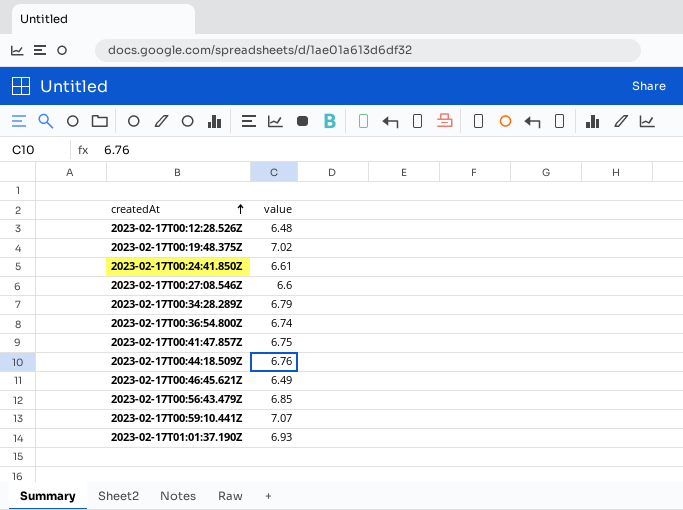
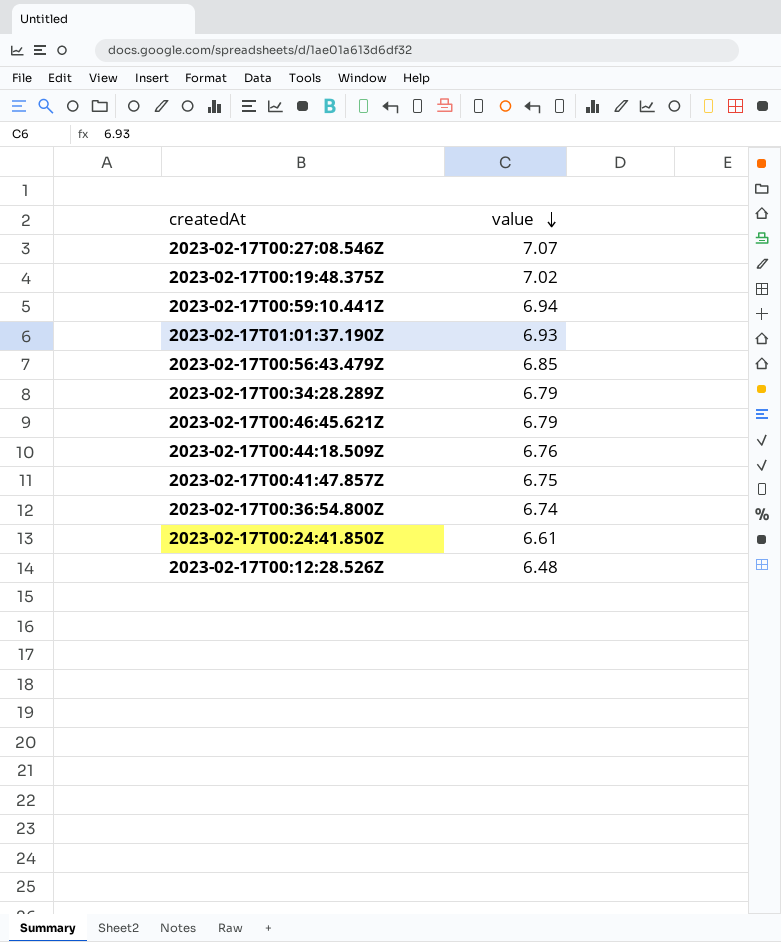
row order: createdAt ascending -> value descending
2023-02-17T00:27:08.546Z | value: 6.6 -> 7.07
2023-02-17T00:59:10.441Z | value: 7.07 -> 6.94
2023-02-17T00:46:45.621Z | value: 6.49 -> 6.79

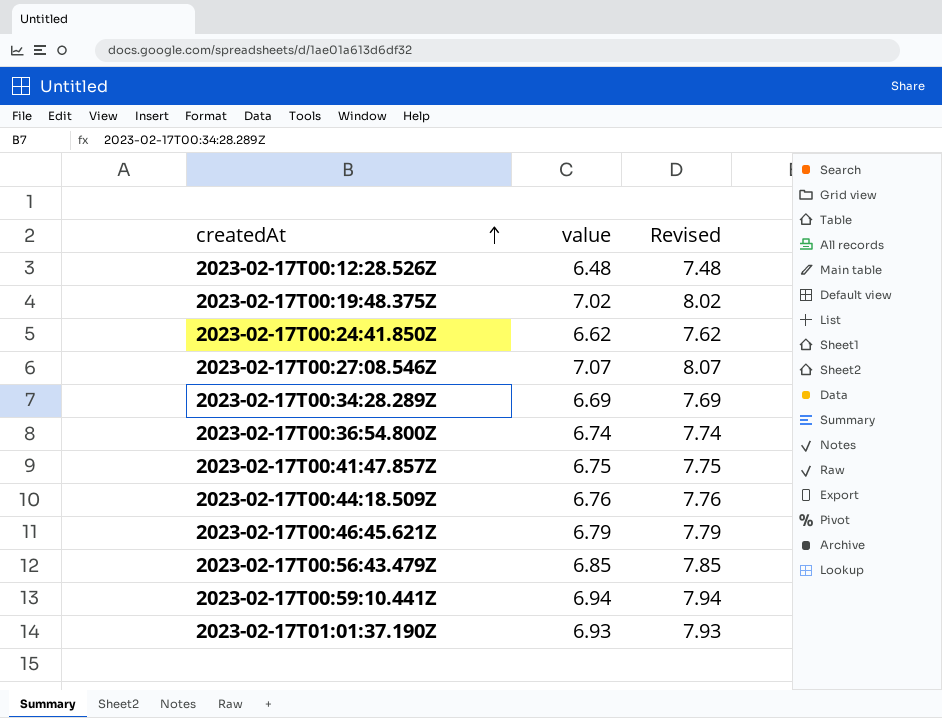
row order: value descending -> createdAt ascending
column Revised | formula: none -> [value] + 1
2023-02-17T00:24:41.850Z | value: 6.61 -> 6.62
2023-02-17T00:34:28.289Z | value: 6.79 -> 6.69

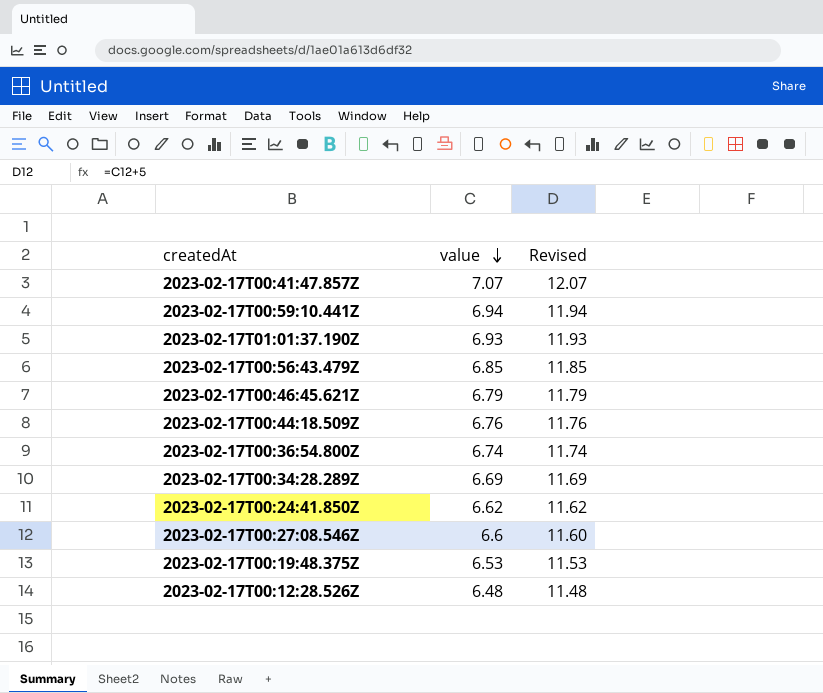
row order: createdAt ascending -> value descending
column Revised | formula: [value] + 1 -> [value] + 5
2023-02-17T00:41:47.857Z | value: 6.75 -> 7.07
2023-02-17T00:27:08.546Z | value: 7.07 -> 6.6
2023-02-17T00:19:48.375Z | value: 7.02 -> 6.53

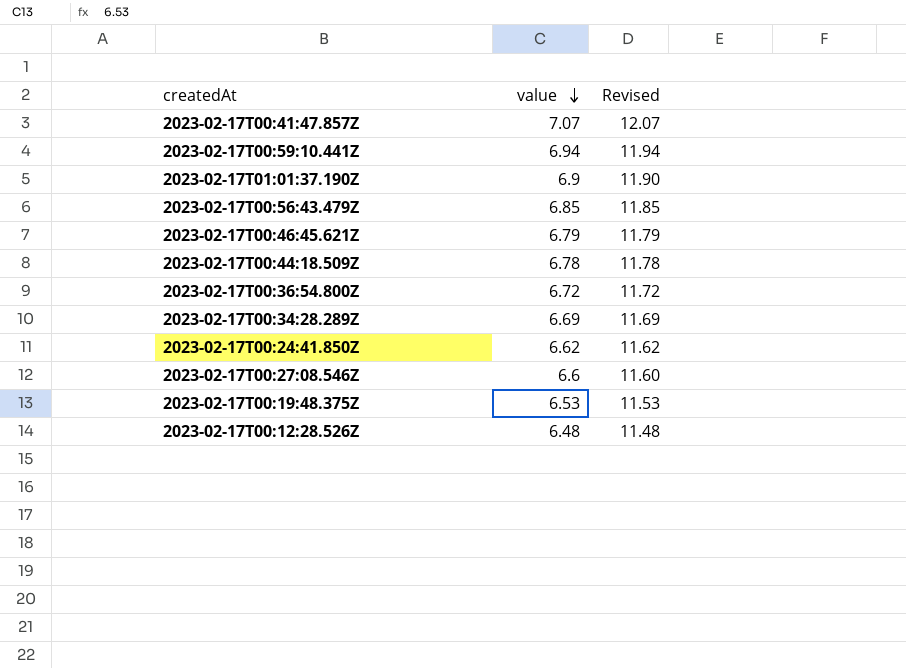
2023-02-17T01:01:37.190Z | value: 6.93 -> 6.9
2023-02-17T01:01:37.190Z | Revised: 11.93 -> 11.90
2023-02-17T00:44:18.509Z | value: 6.76 -> 6.78
2023-02-17T00:44:18.509Z | Revised: 11.76 -> 11.78
2023-02-17T00:36:54.800Z | value: 6.74 -> 6.72
2023-02-17T00:36:54.800Z | Revised: 11.74 -> 11.72

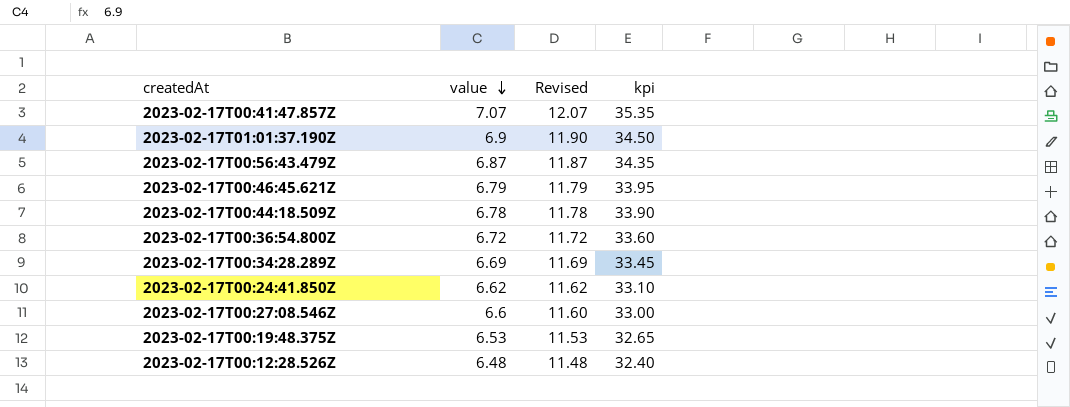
column kpi | formula: none -> [value] * 5
row 2023-02-17T00:59:10.441Z: 6.94 | 11.94 -> none
2023-02-17T00:56:43.479Z | value: 6.85 -> 6.87
2023-02-17T00:56:43.479Z | Revised: 11.85 -> 11.87

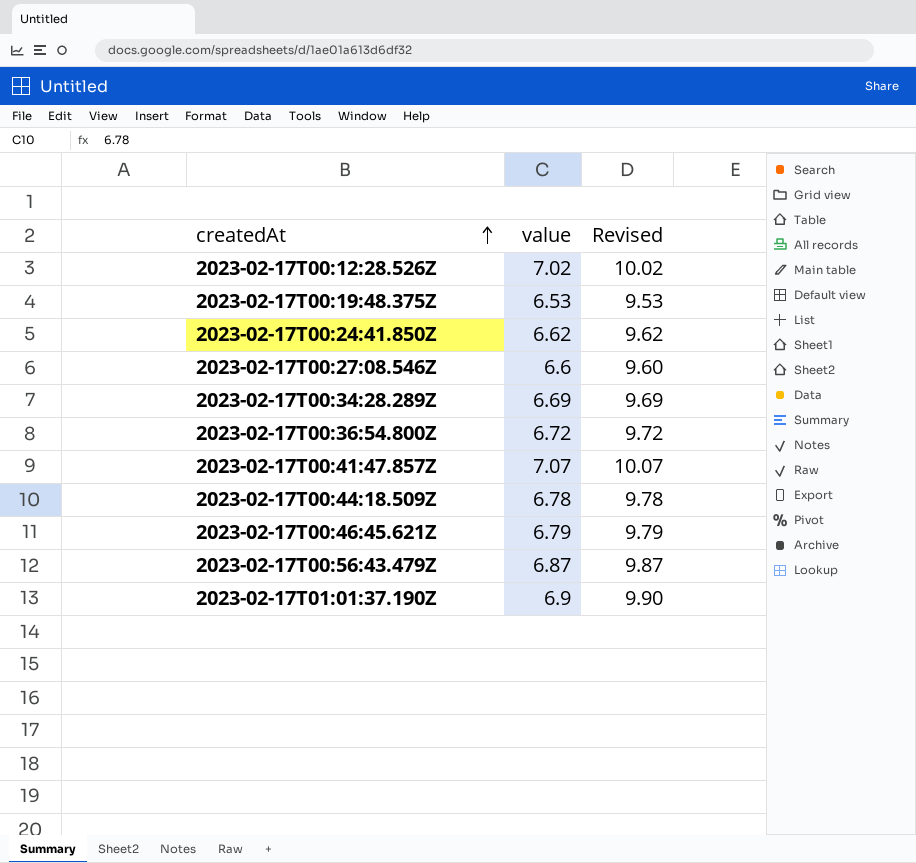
row order: value descending -> createdAt ascending
column kpi | formula: [value] * 5 -> none
column Revised | formula: [value] + 5 -> [value] + 3
2023-02-17T00:12:28.526Z | value: 6.48 -> 7.02

